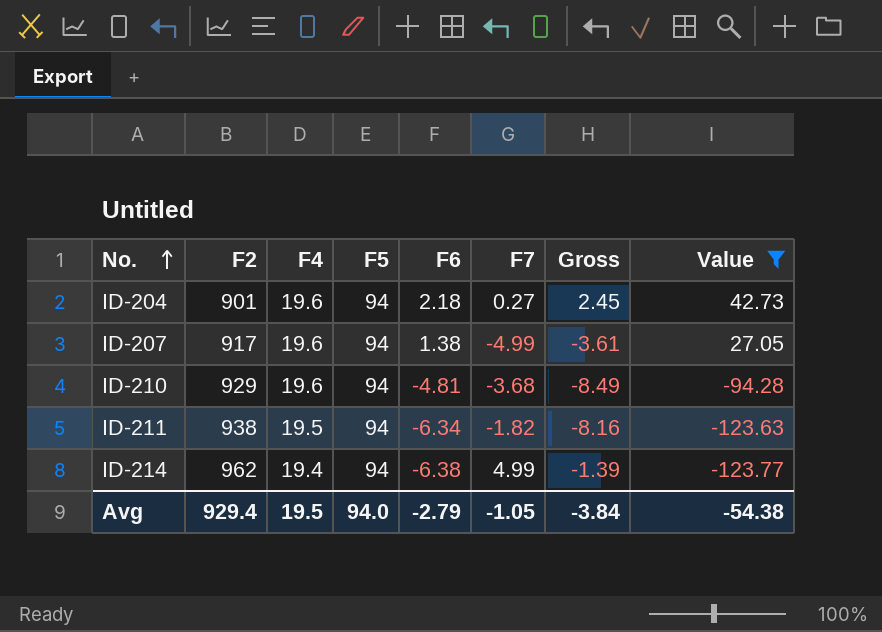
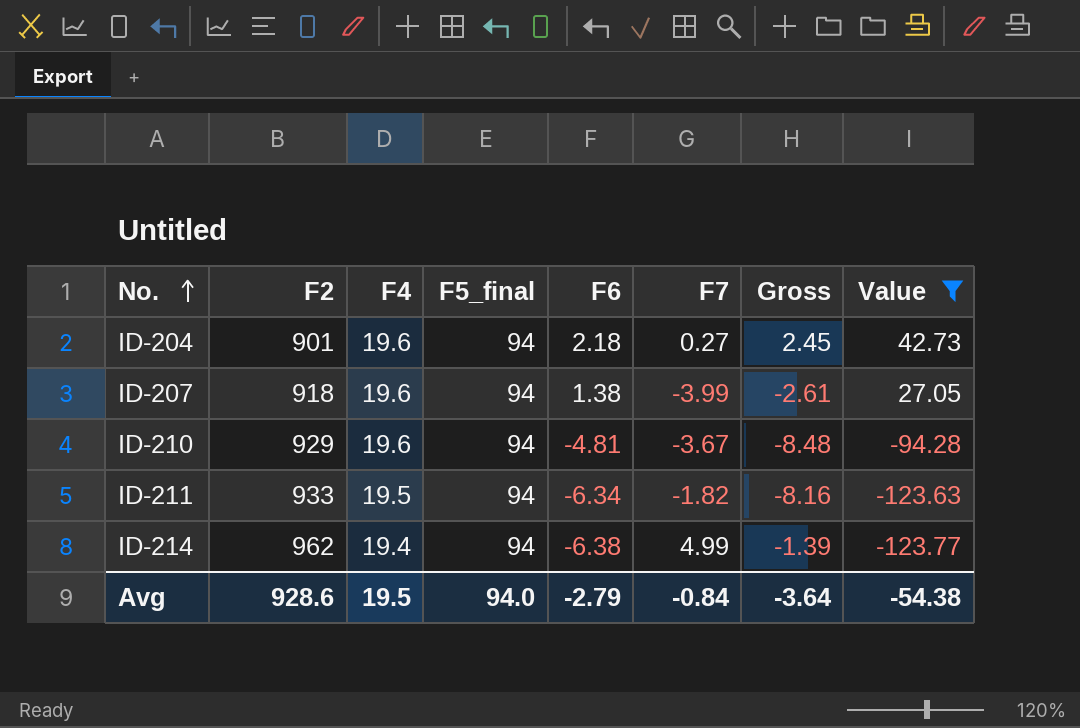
column name: F5 -> F5_final
ID-207 | F2: 917 -> 918
ID-207 | F7: -4.99 -> -3.99
ID-207 | Gross: -3.61 -> -2.61
ID-210 | F7: -3.68 -> -3.67
ID-210 | Gross: -8.49 -> -8.48
ID-211 | F2: 938 -> 933
Avg | F2: 929.4 -> 928.6
Avg | F7: -1.05 -> -0.84
Avg | Gross: -3.84 -> -3.64

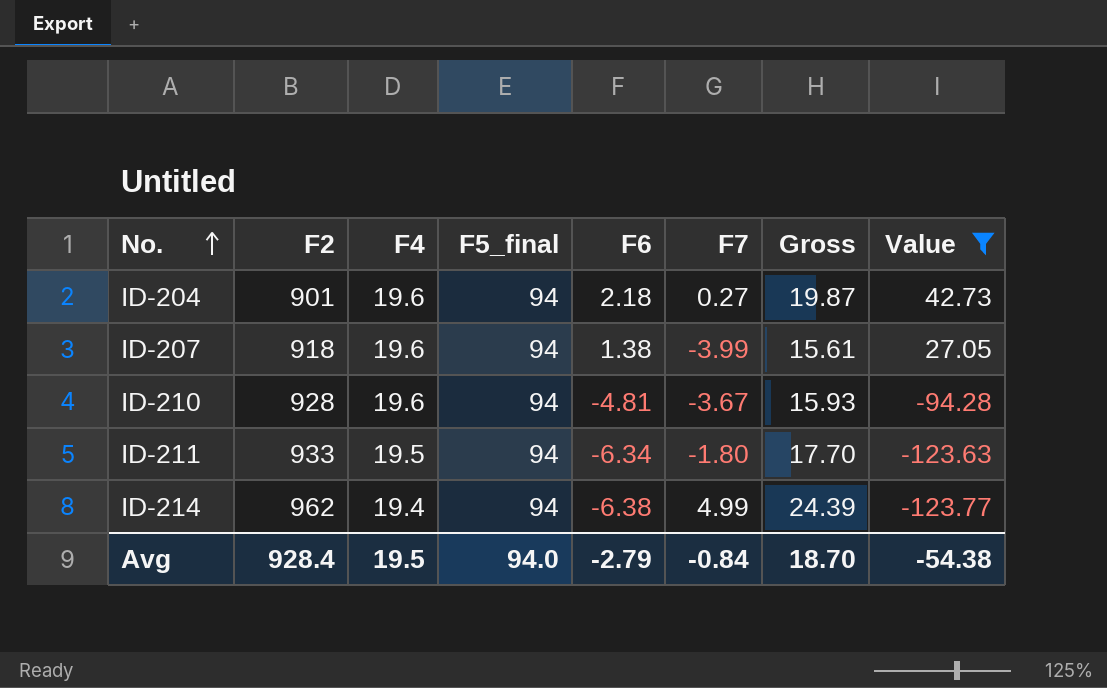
column Gross | formula: [F6] + [F7] -> [F4] + [F7]
ID-210 | F2: 929 -> 928
ID-211 | F7: -1.82 -> -1.80
Avg | F2: 928.6 -> 928.4
Avg | Gross: -3.64 -> 18.70

